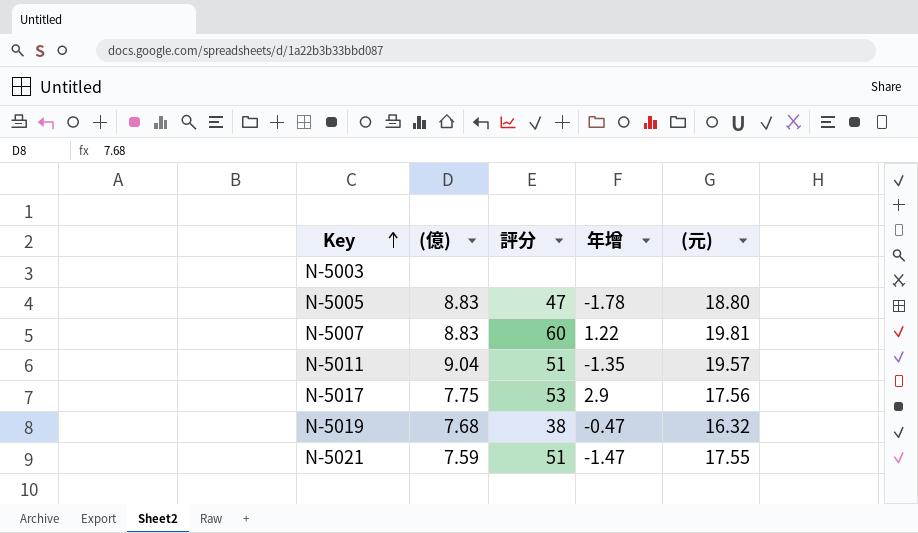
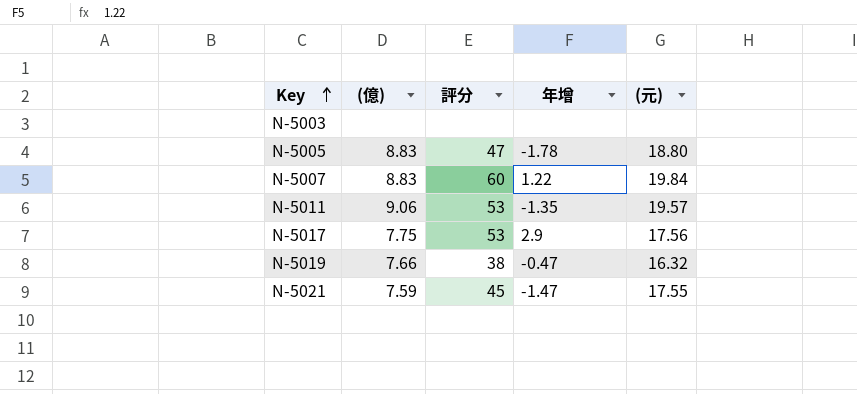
N-5007 | (元): 19.81 -> 19.84
N-5011 | (億): 9.04 -> 9.06
N-5011 | 評分: 51 -> 53
N-5019 | (億): 7.68 -> 7.66
N-5021 | 評分: 51 -> 45

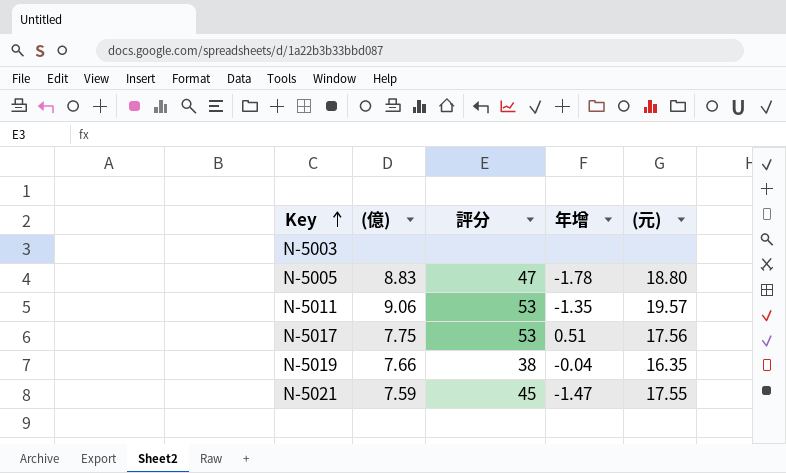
row N-5007: 8.83 | 60 | 1.22 | 19.84 -> none
N-5017 | 年增: 2.9 -> 0.51
N-5019 | 年增: -0.47 -> -0.04
N-5019 | (元): 16.32 -> 16.35

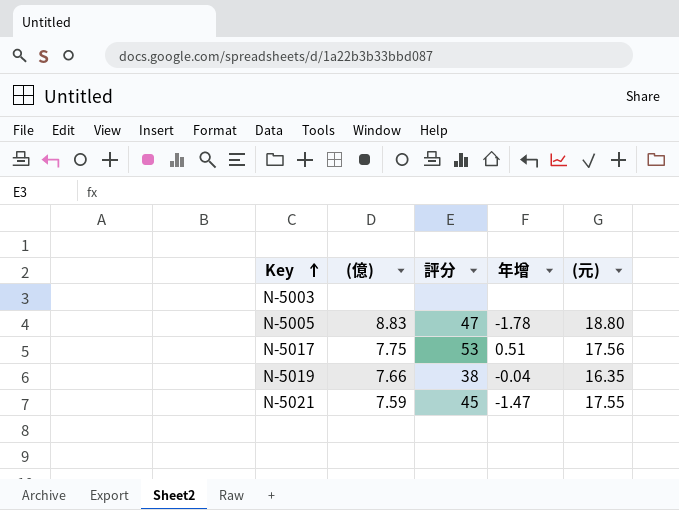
row N-5011: 9.06 | 53 | -1.35 | 19.57 -> none

